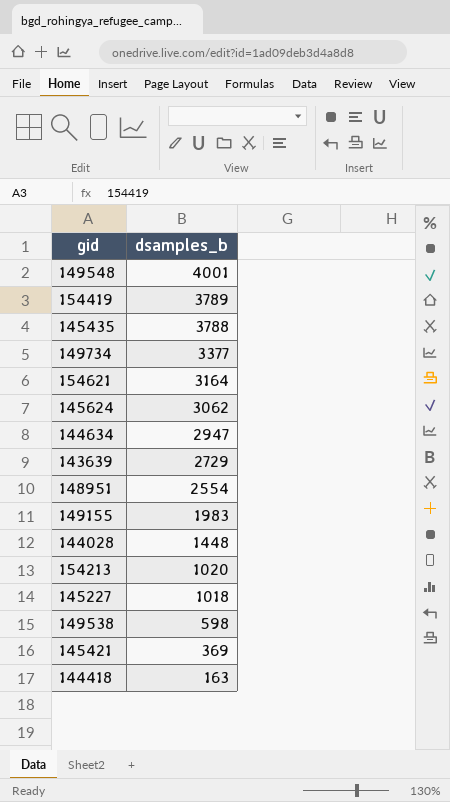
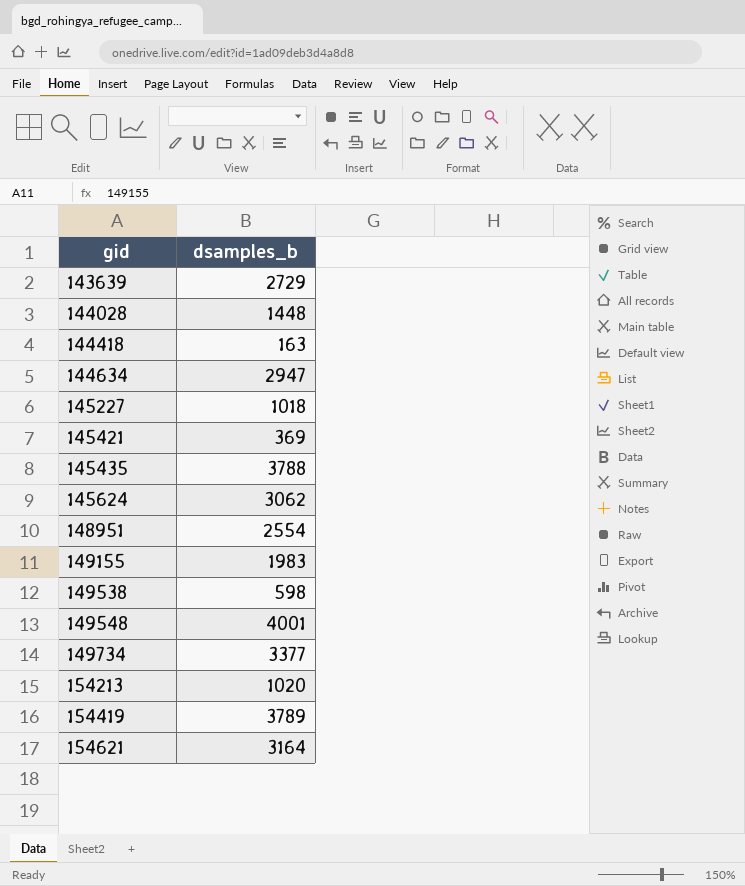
row order: dsamples_b descending -> gid ascending

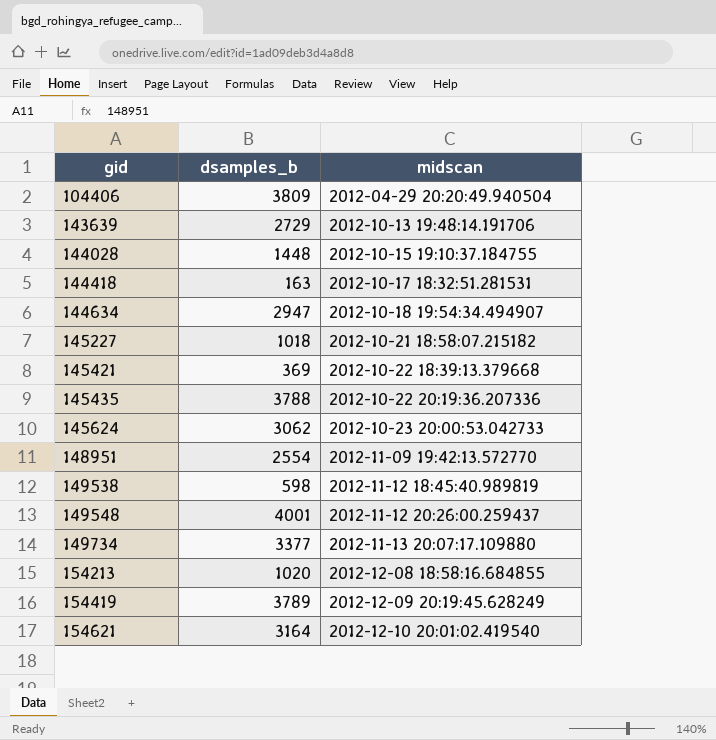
column midscan | position: none -> 3
row 149155: 1983 -> none
row 104406: none -> 3809 | 2012-04-29 20:20:49.940504

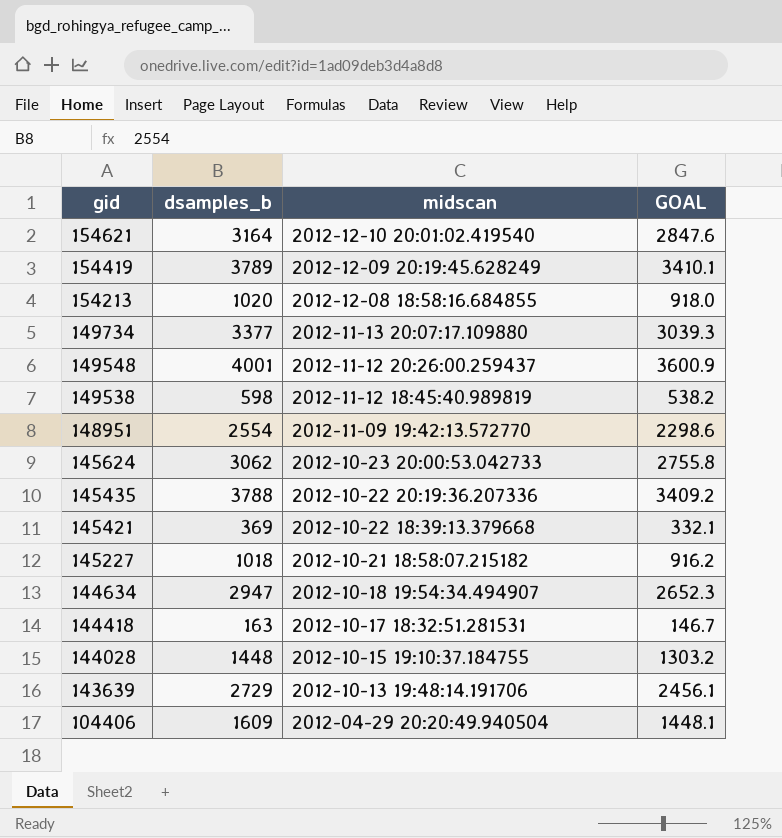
row order: gid ascending -> gid descending
column GOAL | formula: none -> [dsamples_b] * 0.9
104406 | dsamples_b: 3809 -> 1609

